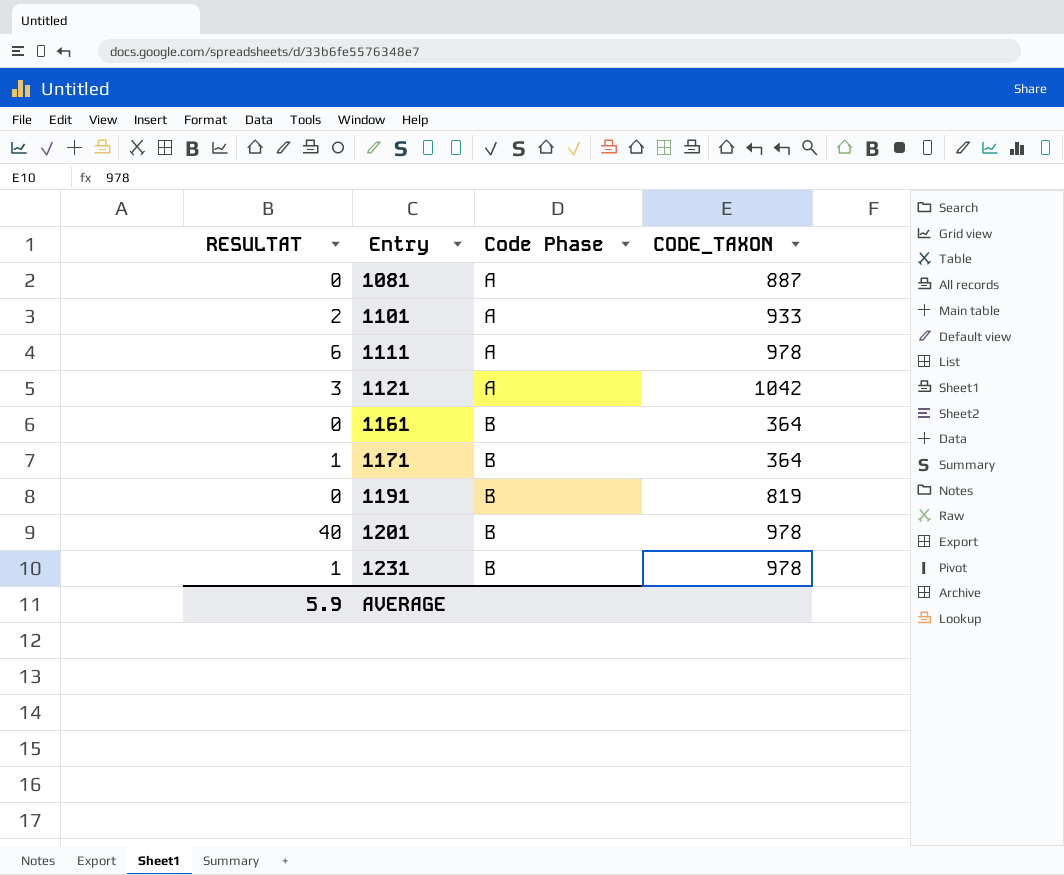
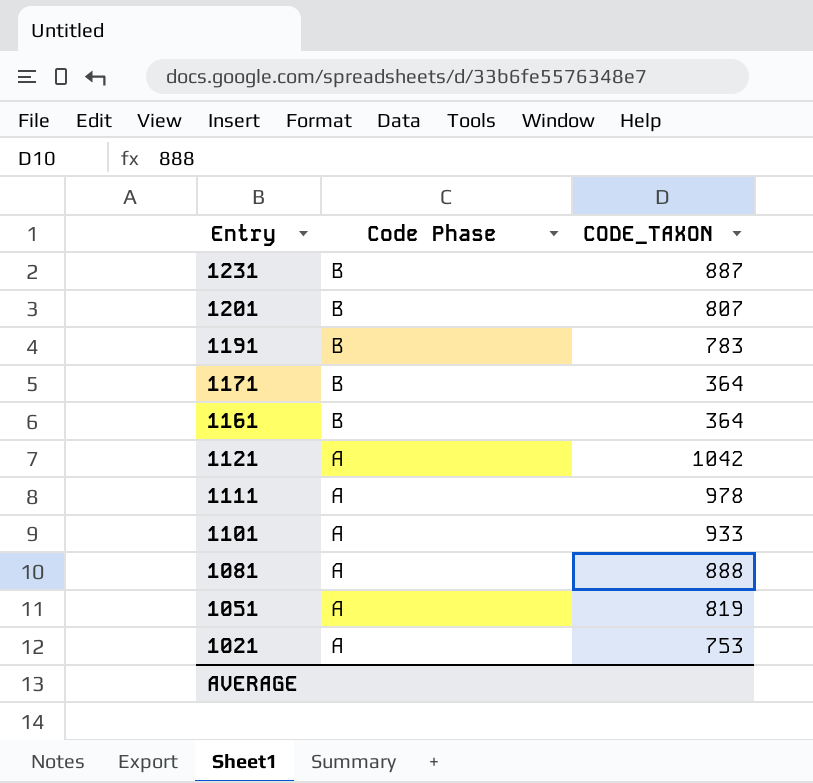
row order: Entry ascending -> Entry descending
column RESULTAT | position: 1 -> none
1231 | CODE_TAXON: 978 -> 887
1201 | CODE_TAXON: 978 -> 807
1191 | CODE_TAXON: 819 -> 783
1081 | CODE_TAXON: 887 -> 888
row 1051: none -> A | 819
row 1021: none -> A | 753

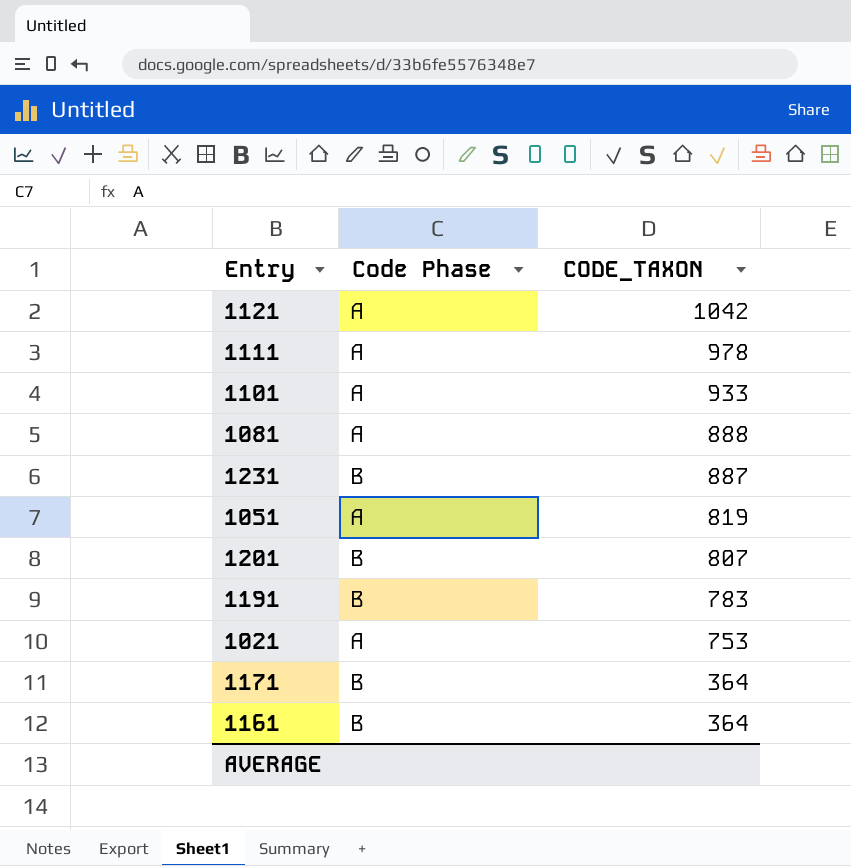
row order: Entry descending -> CODE_TAXON descending

